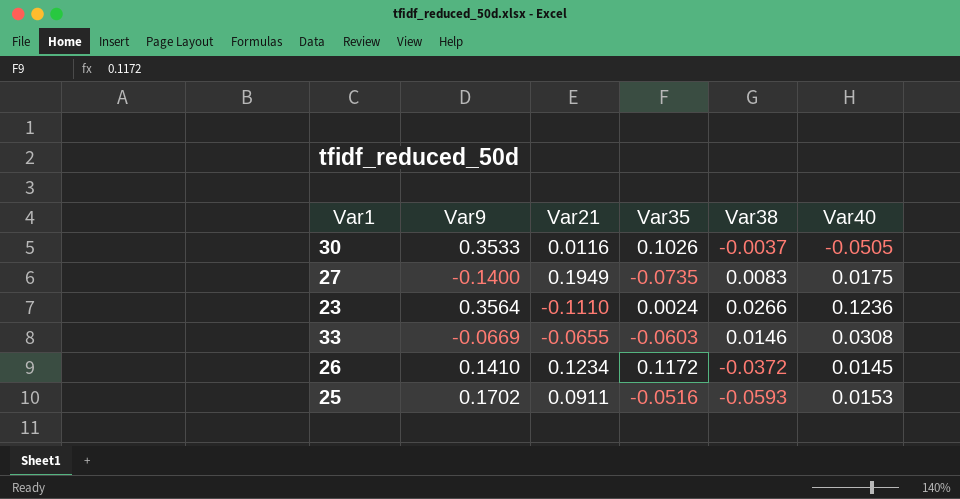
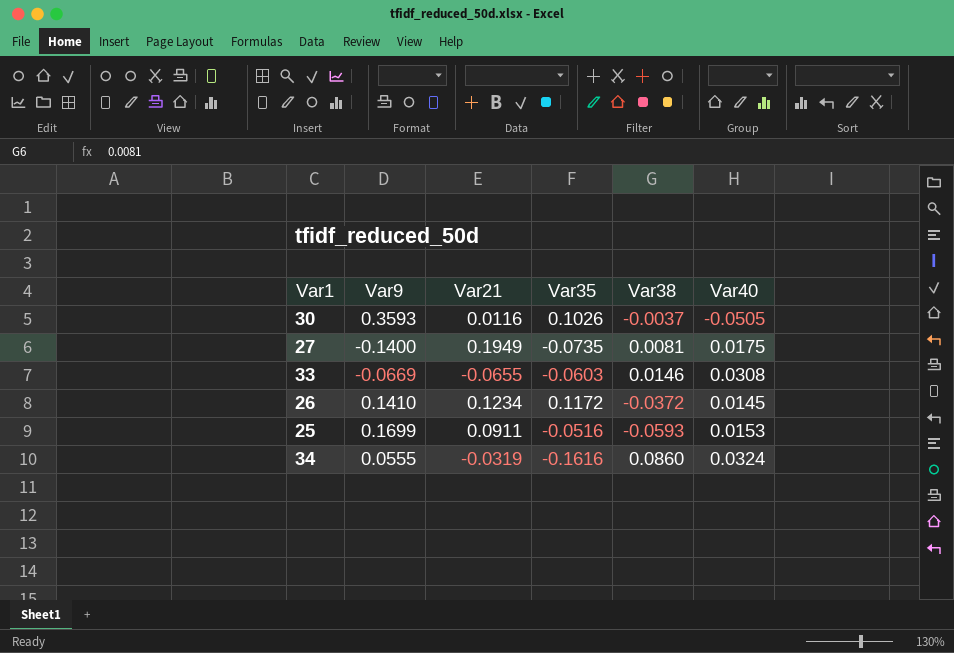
row 23: 0.3564 | -0.1110 | 0.0024 | 0.0266 | 0.1236 -> none
30 | Var9: 0.3533 -> 0.3593
27 | Var38: 0.0083 -> 0.0081
25 | Var9: 0.1702 -> 0.1699
row 34: none -> 0.0555 | -0.0319 | -0.1616 | 0.0860 | 0.0324

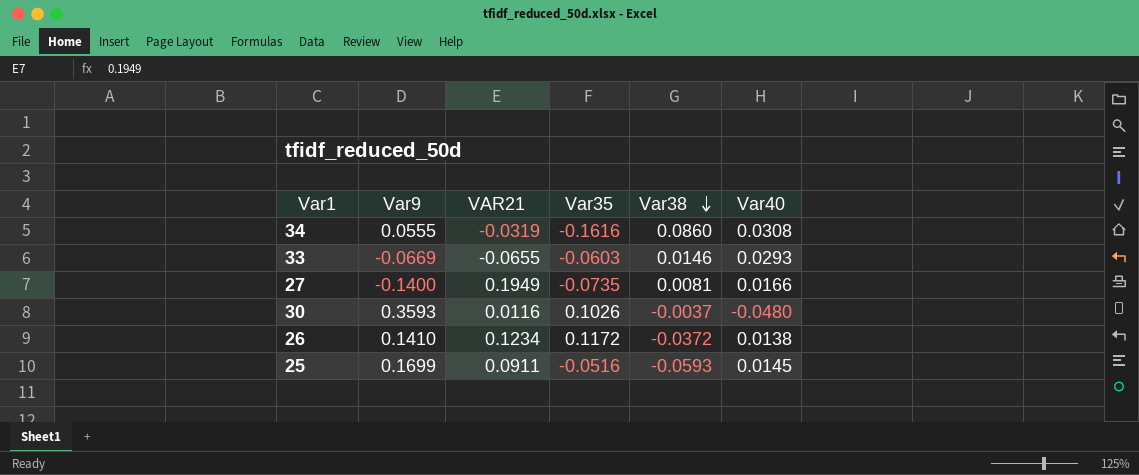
row order: none -> Var38 descending
column name: Var21 -> VAR21
34 | Var40: 0.0324 -> 0.0308
33 | Var40: 0.0308 -> 0.0293
27 | Var40: 0.0175 -> 0.0166
30 | Var40: -0.0505 -> -0.0480
26 | Var40: 0.0145 -> 0.0138
25 | Var40: 0.0153 -> 0.0145

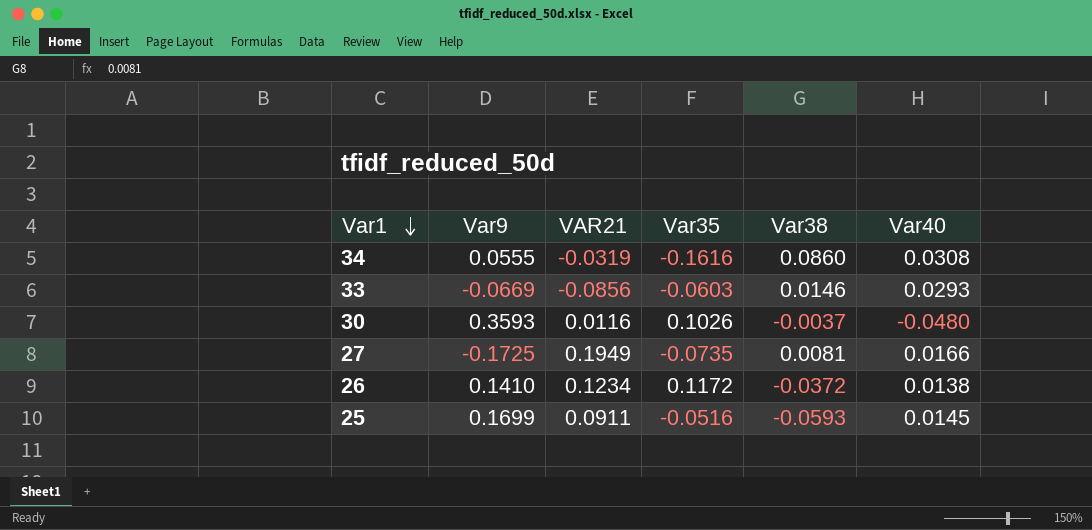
row order: Var38 descending -> Var1 descending
33 | VAR21: -0.0655 -> -0.0856
27 | Var9: -0.1400 -> -0.1725

